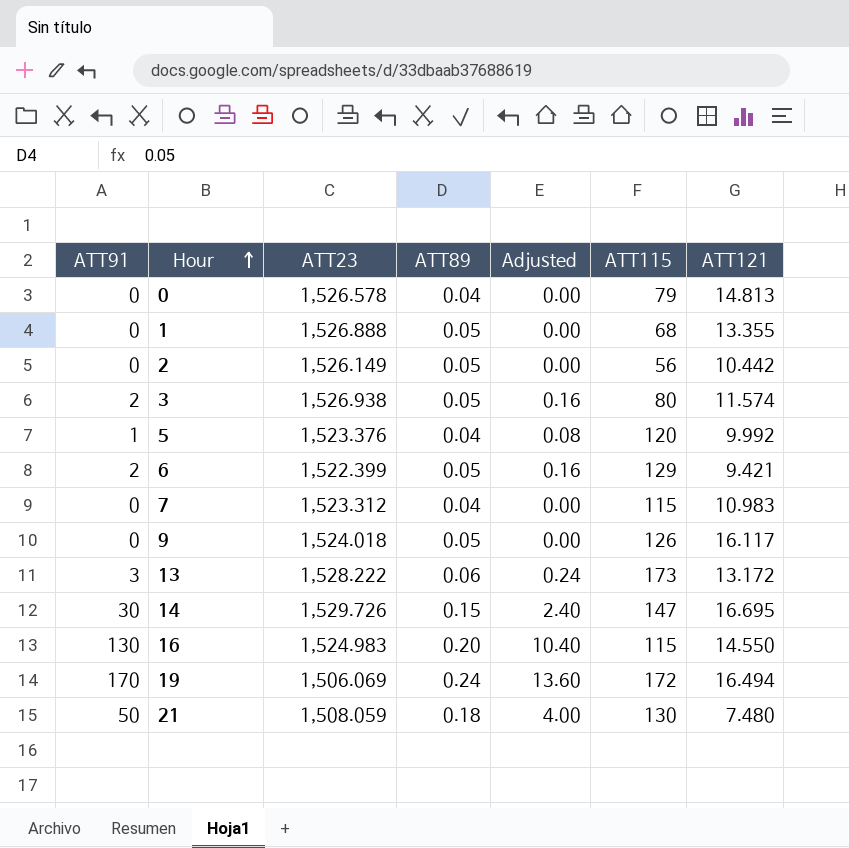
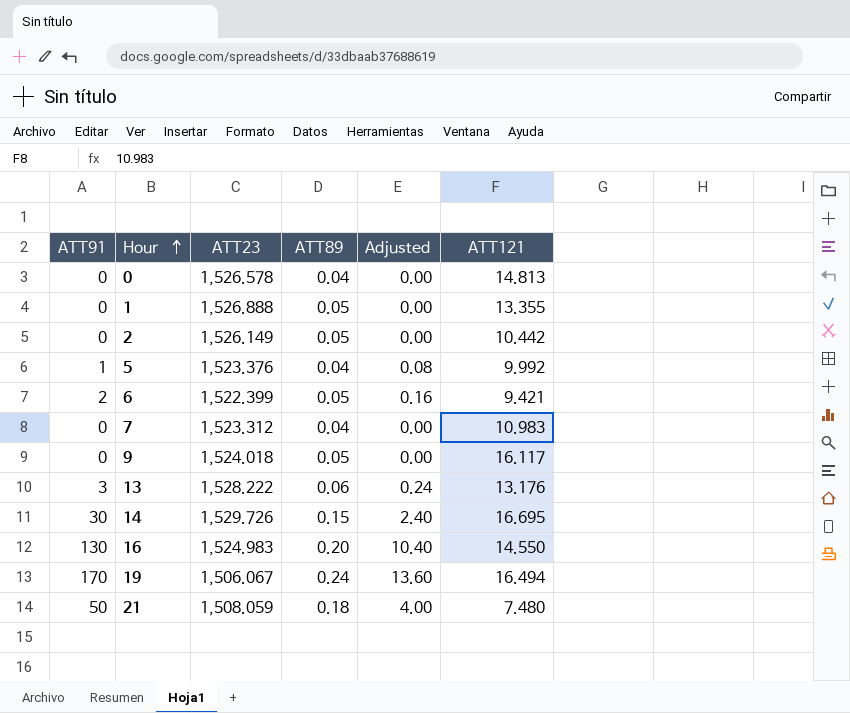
column ATT115 | position: 6 -> none
row 3: 2 | 1,526.938 | 0.05 | 0.16 | 80 | 11.574 -> none
13 | ATT121: 13.172 -> 13.176
19 | ATT23: 1,506.069 -> 1,506.067

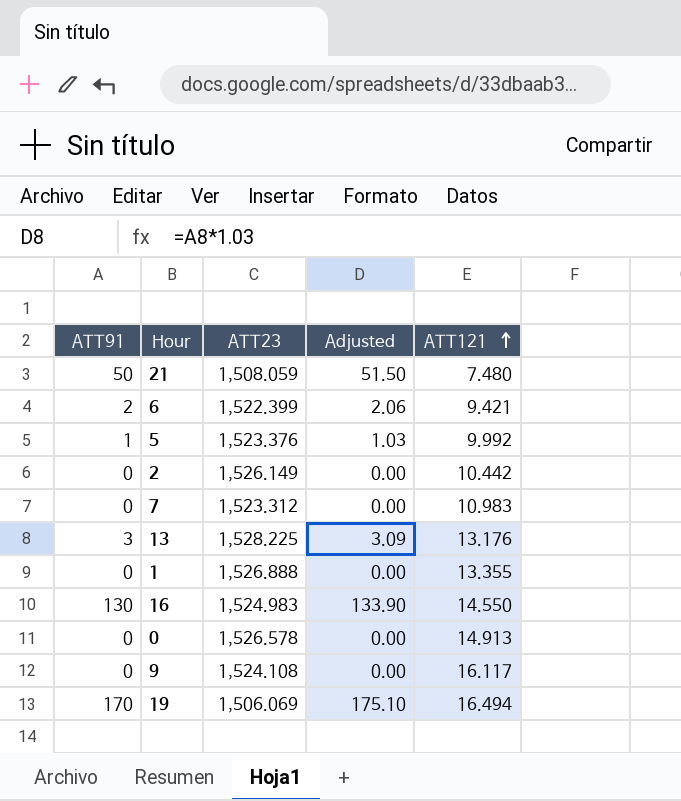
row order: Hour ascending -> ATT121 ascending
column ATT89 | position: 4 -> none
column Adjusted | formula: [ATT91] * 0.08 -> [ATT91] * 1.03
row 14: 30 | 1,529.726 | 0.15 | 2.40 | 16.695 -> none
13 | ATT23: 1,528.222 -> 1,528.225
0 | ATT121: 14.813 -> 14.913
9 | ATT23: 1,524.018 -> 1,524.108
19 | ATT23: 1,506.067 -> 1,506.069

